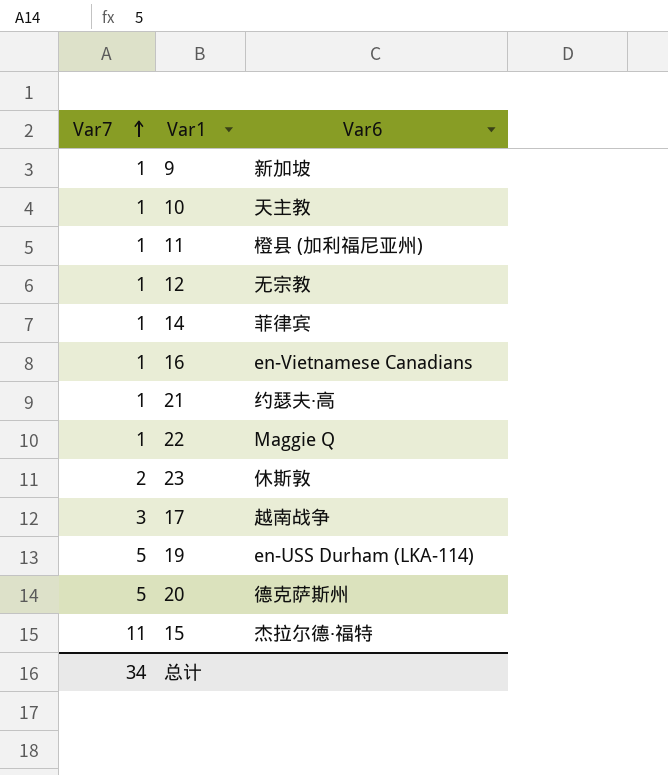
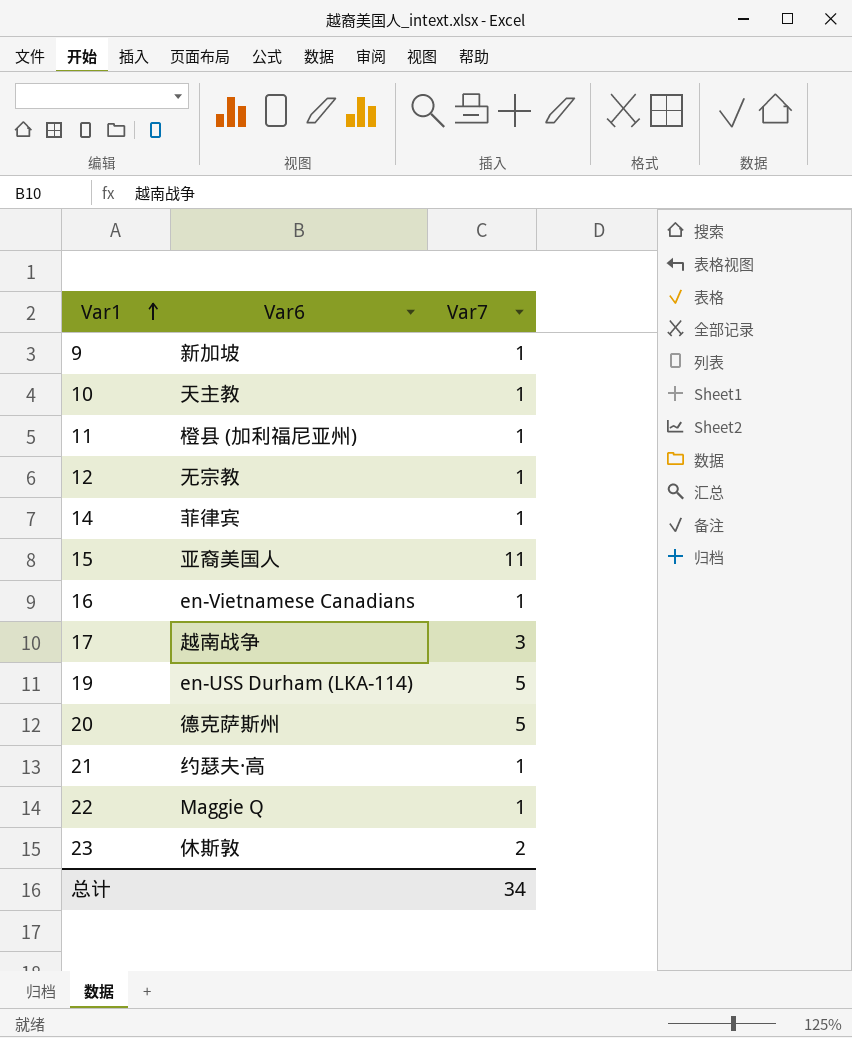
row order: Var7 ascending -> Var1 ascending
column Var7 | position: 1 -> 3
15 | Var6: 杰拉尔德·福特 -> 亚裔美国人

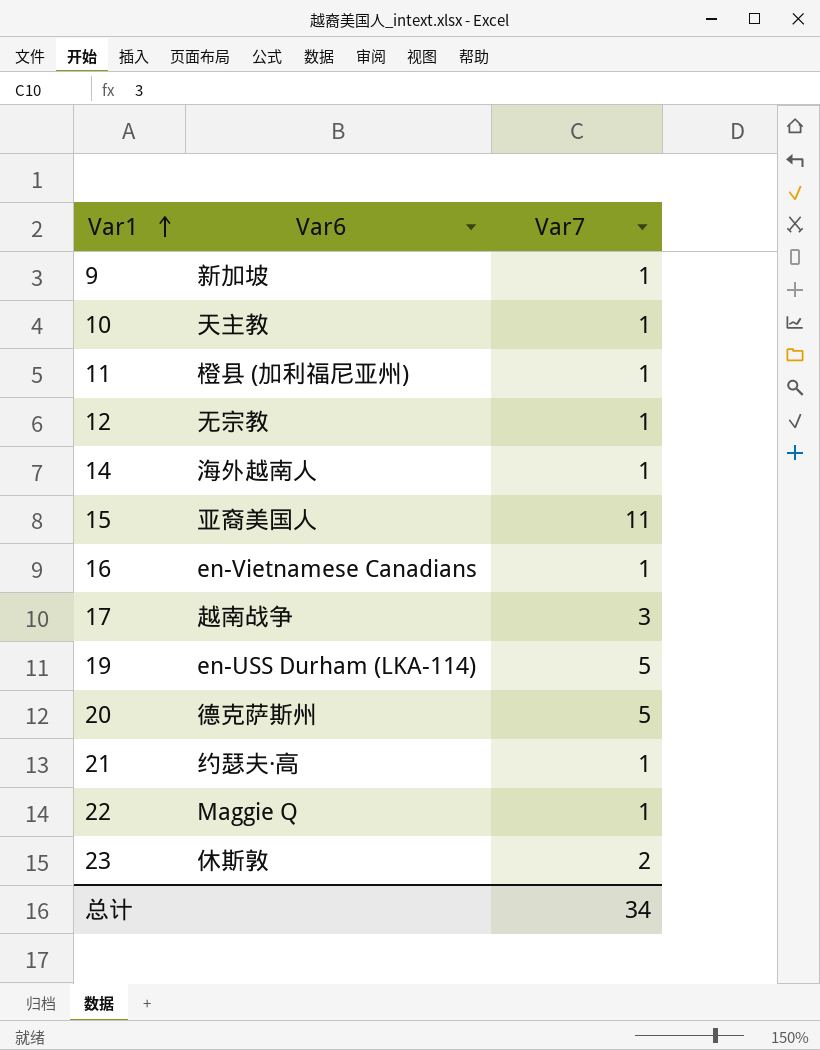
14 | Var6: 菲律宾 -> 海外越南人

